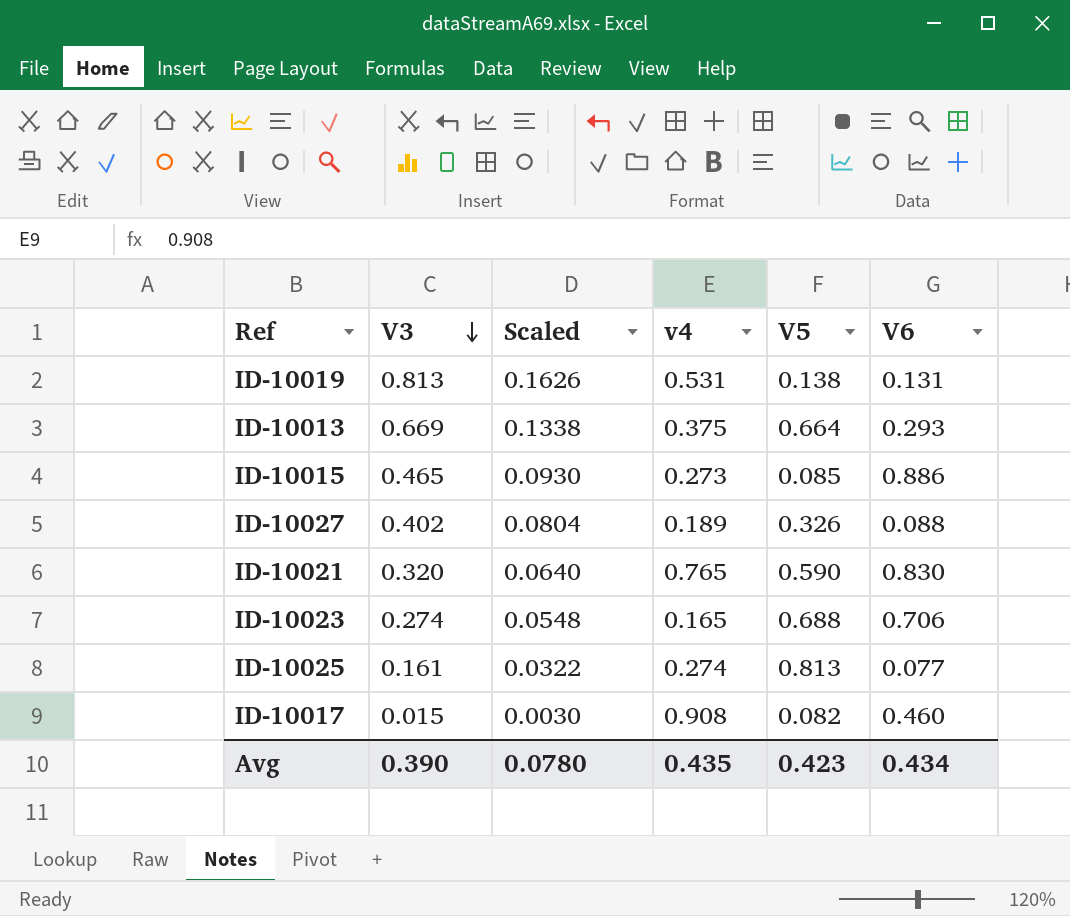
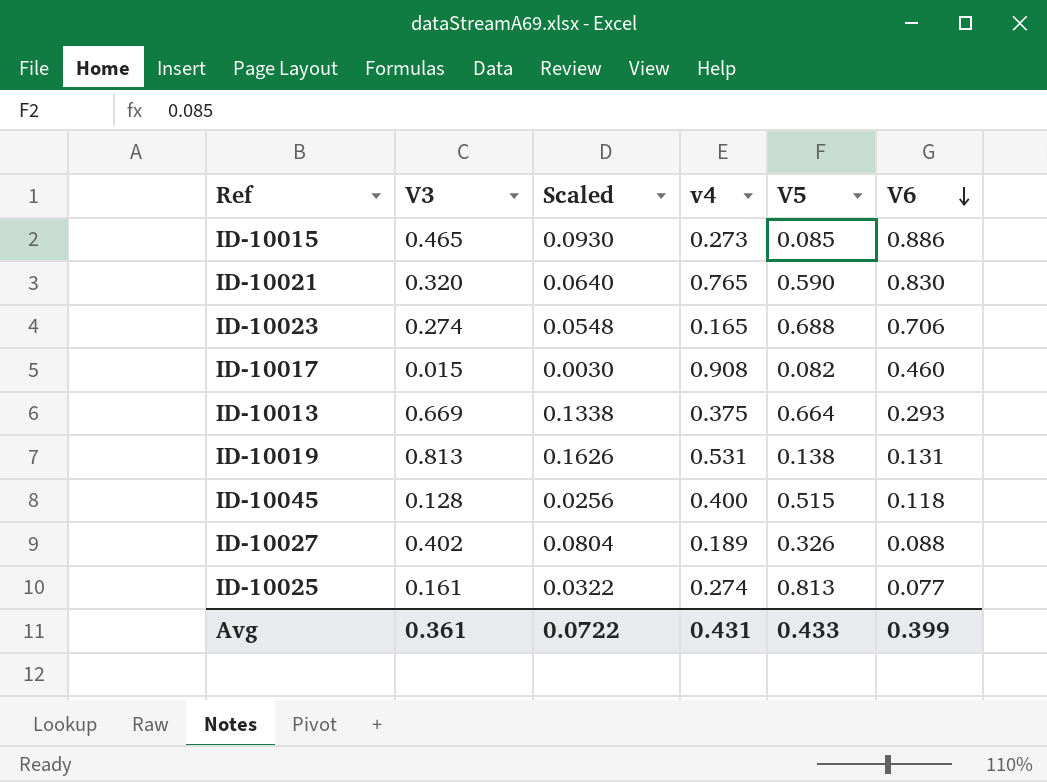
row order: V3 descending -> V6 descending
row ID-10045: none -> 0.128 | 0.0256 | 0.400 | 0.515 | 0.118
Avg | V3: 0.390 -> 0.361
Avg | Scaled: 0.0780 -> 0.0722
Avg | v4: 0.435 -> 0.431
Avg | V5: 0.423 -> 0.433
Avg | V6: 0.434 -> 0.399

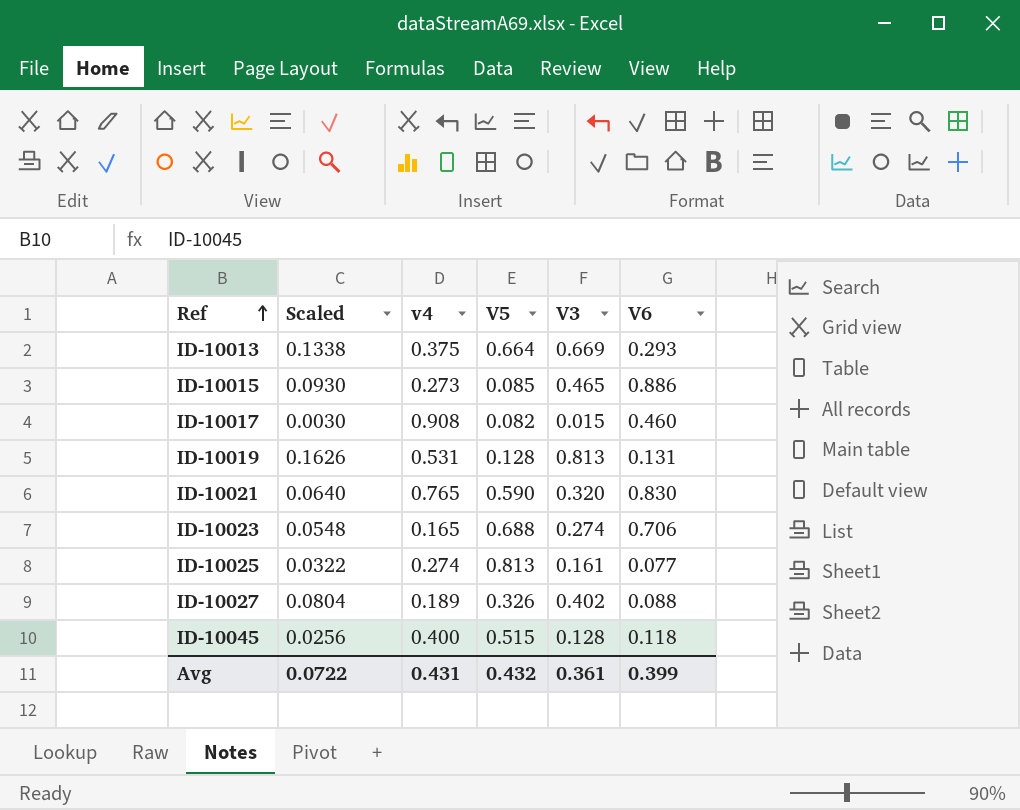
row order: V6 descending -> Ref ascending
column V3 | position: 2 -> 5
ID-10019 | V5: 0.138 -> 0.128
Avg | V5: 0.433 -> 0.432

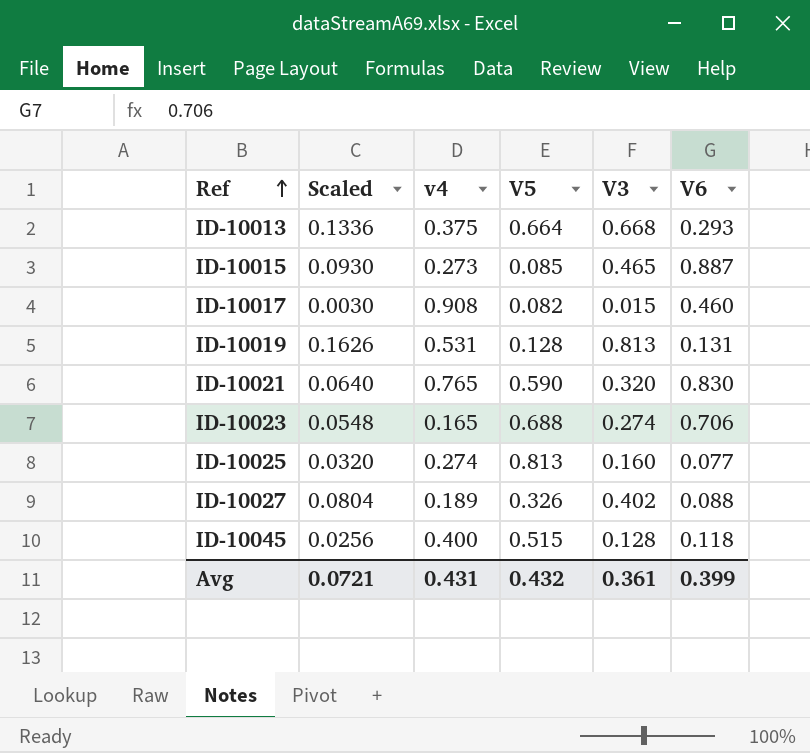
ID-10013 | Scaled: 0.1338 -> 0.1336
ID-10013 | V3: 0.669 -> 0.668
ID-10015 | V6: 0.886 -> 0.887
ID-10025 | Scaled: 0.0322 -> 0.0320
ID-10025 | V3: 0.161 -> 0.160
Avg | Scaled: 0.0722 -> 0.0721

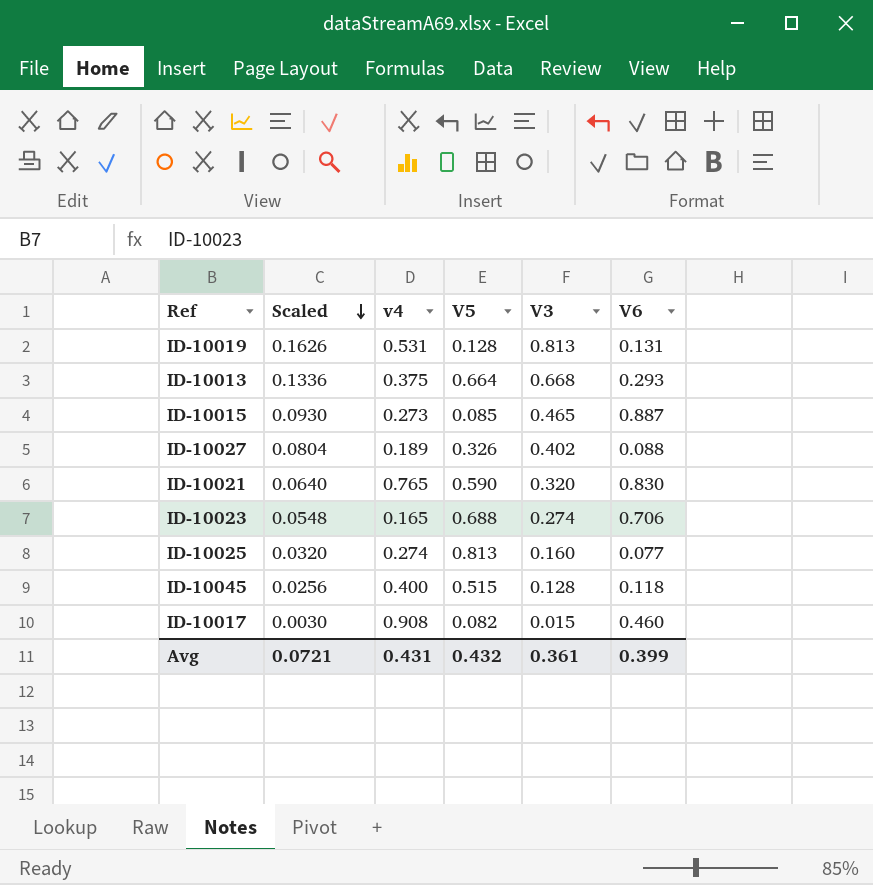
row order: Ref ascending -> Scaled descending

